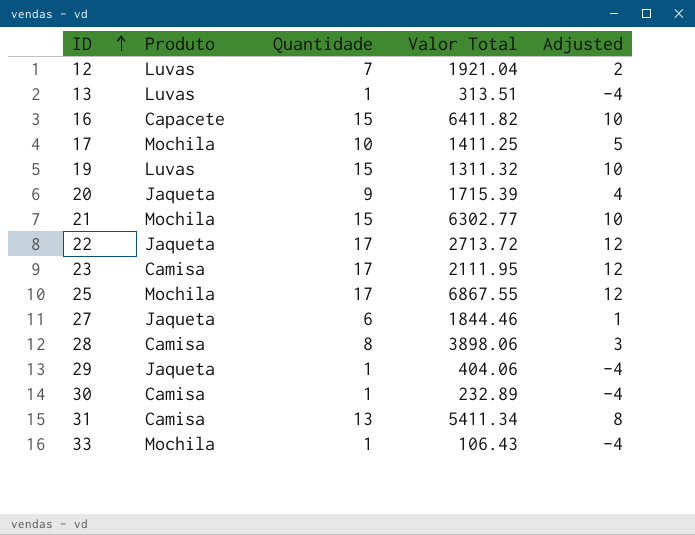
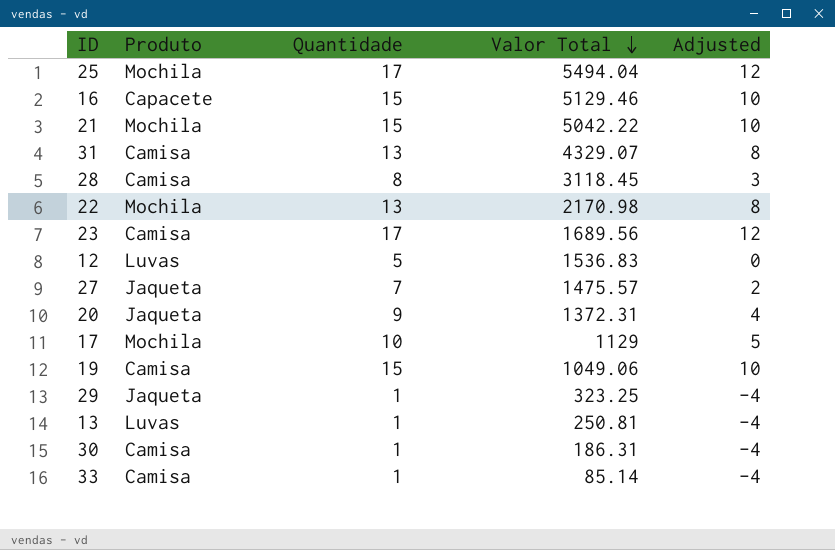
row order: ID ascending -> Valor Total descending
25 | Valor Total: 6867.55 -> 5494.04
16 | Valor Total: 6411.82 -> 5129.46
21 | Valor Total: 6302.77 -> 5042.22
31 | Valor Total: 5411.34 -> 4329.07
28 | Valor Total: 3898.06 -> 3118.45
22 | Produto: Jaqueta -> Mochila
22 | Quantidade: 17 -> 13
22 | Valor Total: 2713.72 -> 2170.98
22 | Adjusted: 12 -> 8
23 | Valor Total: 2111.95 -> 1689.56
12 | Quantidade: 7 -> 5
12 | Valor Total: 1921.04 -> 1536.83
12 | Adjusted: 2 -> 0
27 | Quantidade: 6 -> 7
27 | Valor Total: 1844.46 -> 1475.57
27 | Adjusted: 1 -> 2
20 | Valor Total: 1715.39 -> 1372.31
17 | Valor Total: 1411.25 -> 1129
19 | Produto: Luvas -> Camisa
19 | Valor Total: 1311.32 -> 1049.06
29 | Valor Total: 404.06 -> 323.25
13 | Valor Total: 313.51 -> 250.81
30 | Valor Total: 232.89 -> 186.31
33 | Produto: Mochila -> Camisa
33 | Valor Total: 106.43 -> 85.14

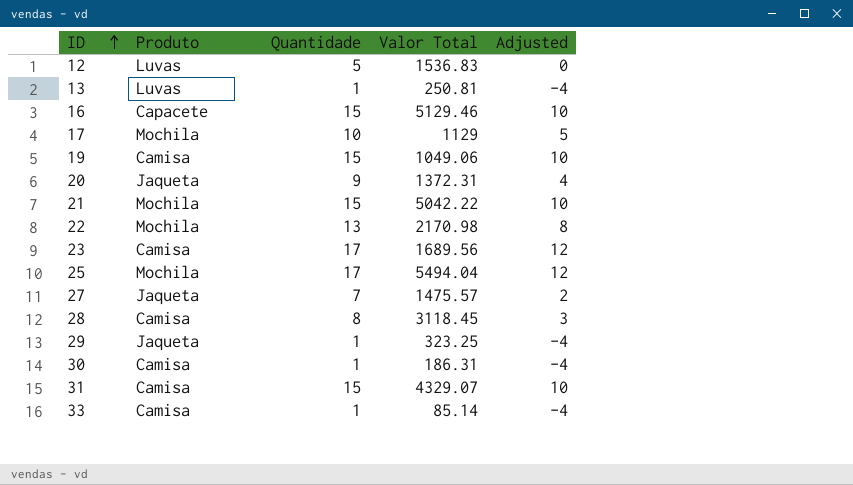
row order: Valor Total descending -> ID ascending
31 | Quantidade: 13 -> 15
31 | Adjusted: 8 -> 10

